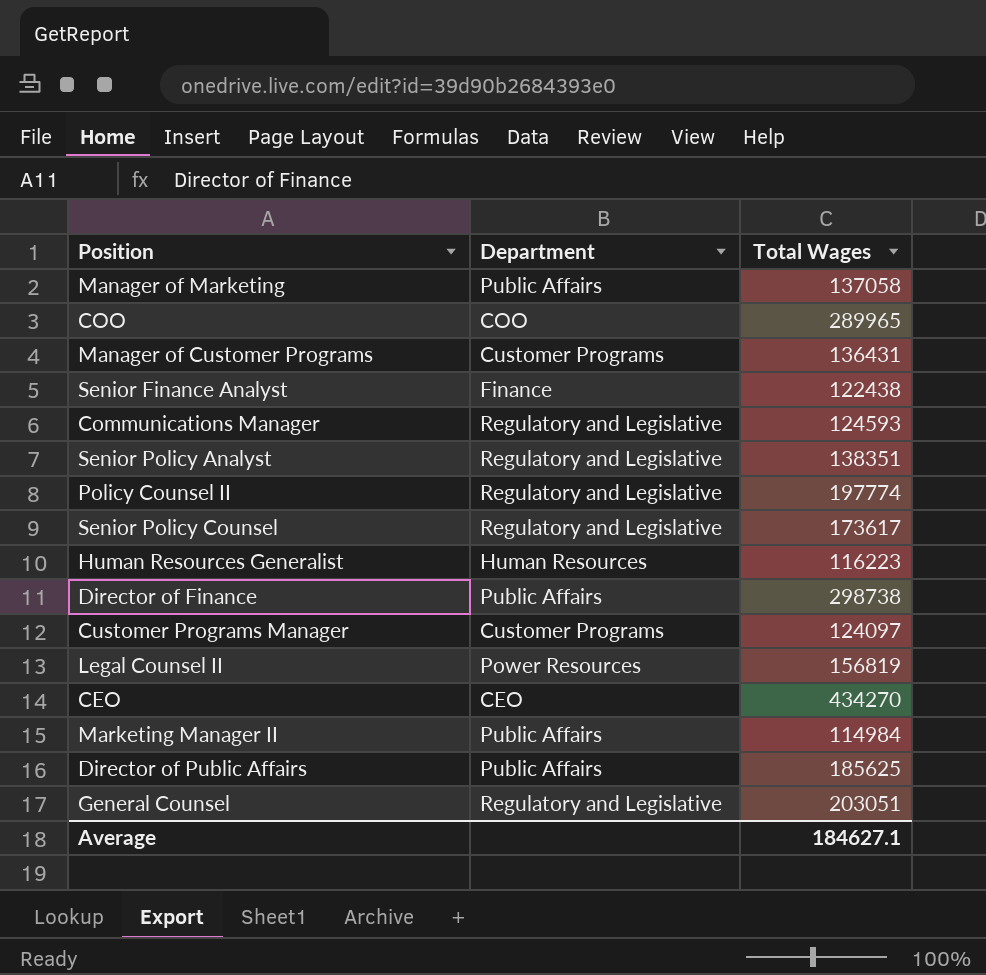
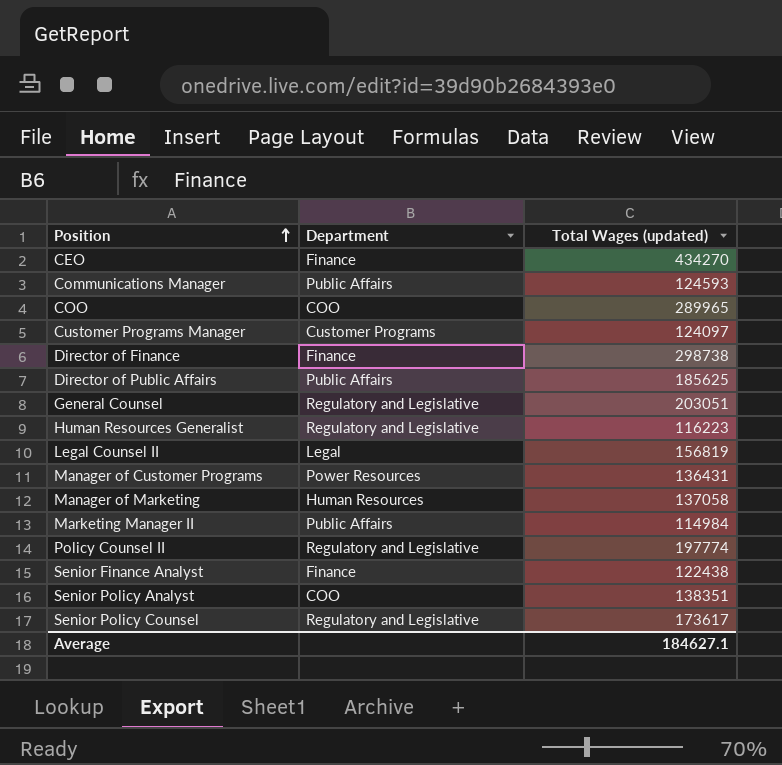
row order: none -> Position ascending
column name: Total Wages -> Total Wages (updated)
CEO | Department: CEO -> Finance
Communications Manager | Department: Regulatory and Legislative -> Public Affairs
Director of Finance | Department: Public Affairs -> Finance
Human Resources Generalist | Department: Human Resources -> Regulatory and Legislative
Legal Counsel II | Department: Power Resources -> Legal
Manager of Customer Programs | Department: Customer Programs -> Power Resources
Manager of Marketing | Department: Public Affairs -> Human Resources
Senior Policy Analyst | Department: Regulatory and Legislative -> COO

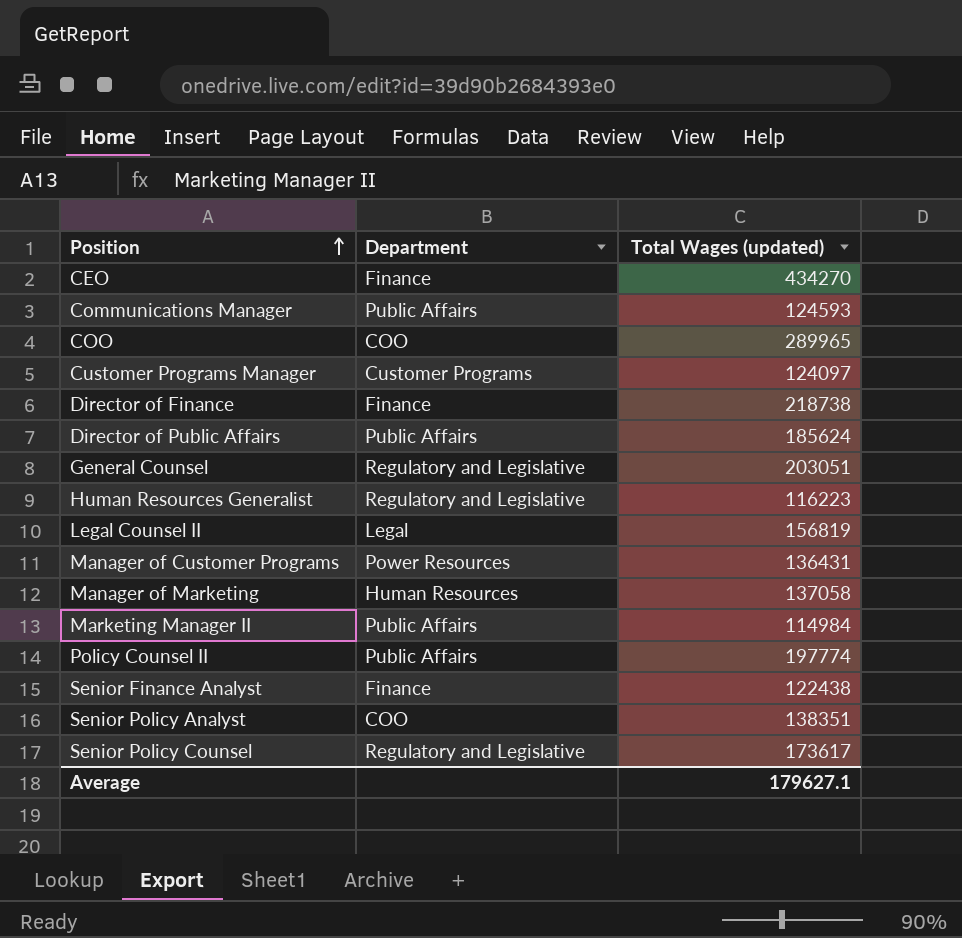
Director of Finance | Total Wages (updated): 298738 -> 218738
Director of Public Affairs | Total Wages (updated): 185625 -> 185624
Policy Counsel II | Department: Regulatory and Legislative -> Public Affairs
Average | Total Wages (updated): 184627.1 -> 179627.1

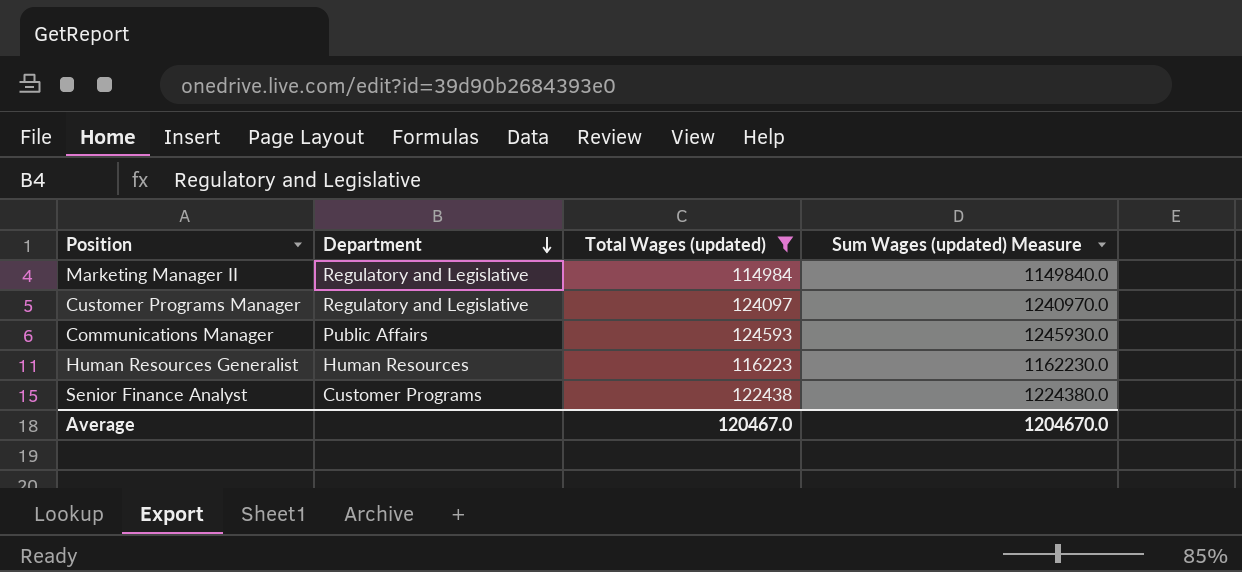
filter: none -> Total Wages (updated) <= 124593
row order: Position ascending -> Department descending
column Sum Wages (updated) Measure | formula: none -> [Total Wages (updated)] * 10
Marketing Manager II | Department: Public Affairs -> Regulatory and Legislative
Customer Programs Manager | Department: Customer Programs -> Regulatory and Legislative
Human Resources Generalist | Department: Regulatory and Legislative -> Human Resources
Senior Finance Analyst | Department: Finance -> Customer Programs
Average | Total Wages (updated): 179627.1 -> 120467.0

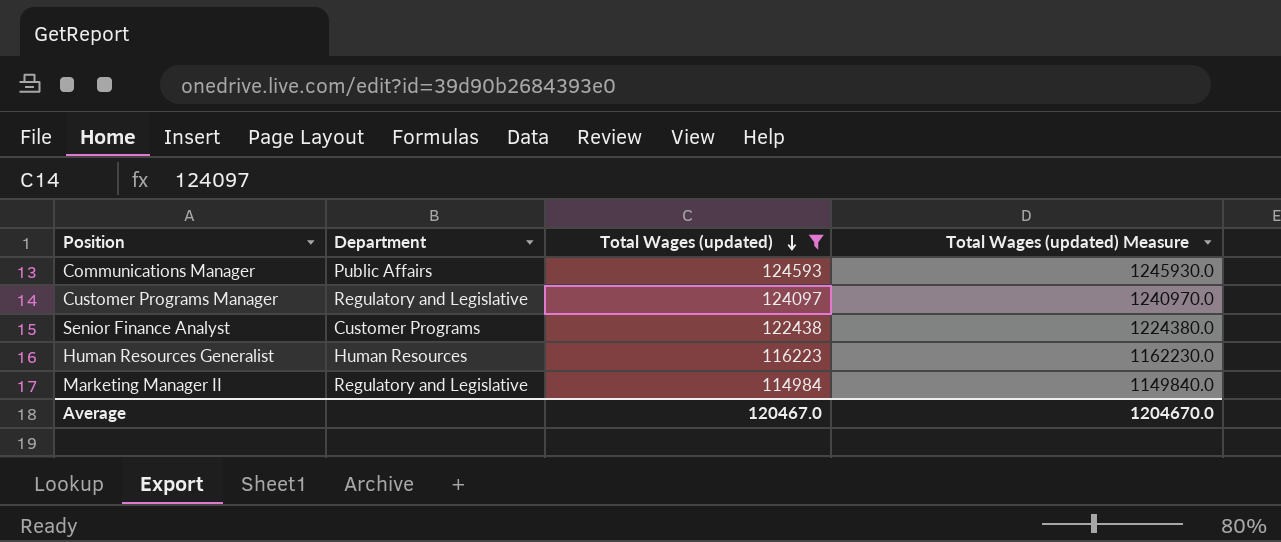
row order: Department descending -> Total Wages (updated) descending
column name: Sum Wages (updated) Measure -> Total Wages (updated) Measure

